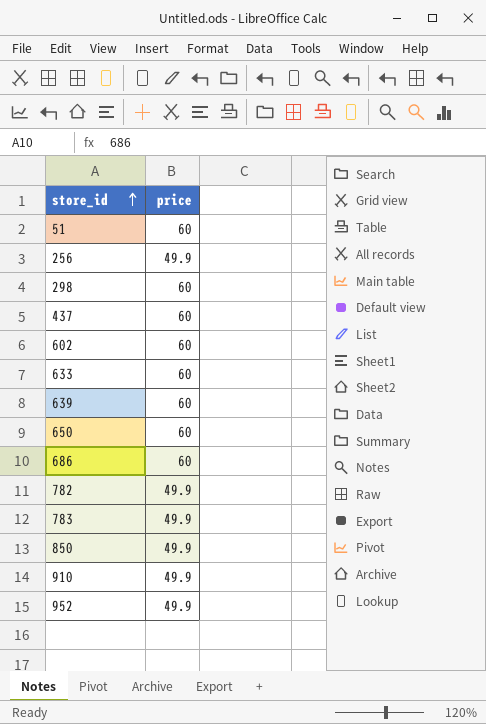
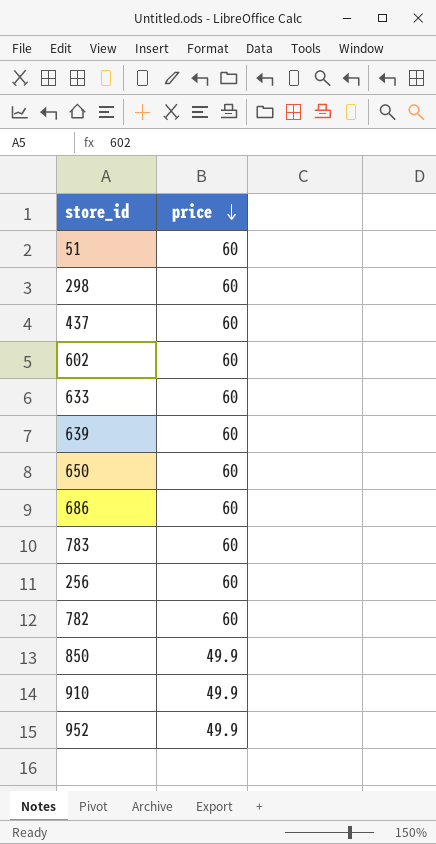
row order: store_id ascending -> price descending
783 | price: 49.9 -> 60
256 | price: 49.9 -> 60
782 | price: 49.9 -> 60

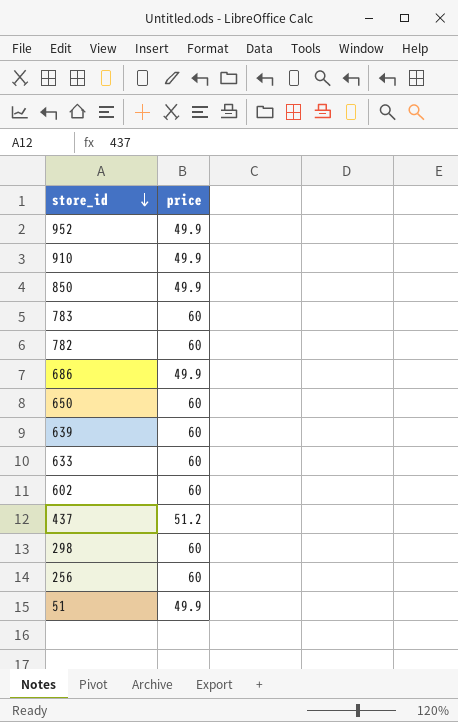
row order: price descending -> store_id descending
686 | price: 60 -> 49.9
437 | price: 60 -> 51.2
51 | price: 60 -> 49.9

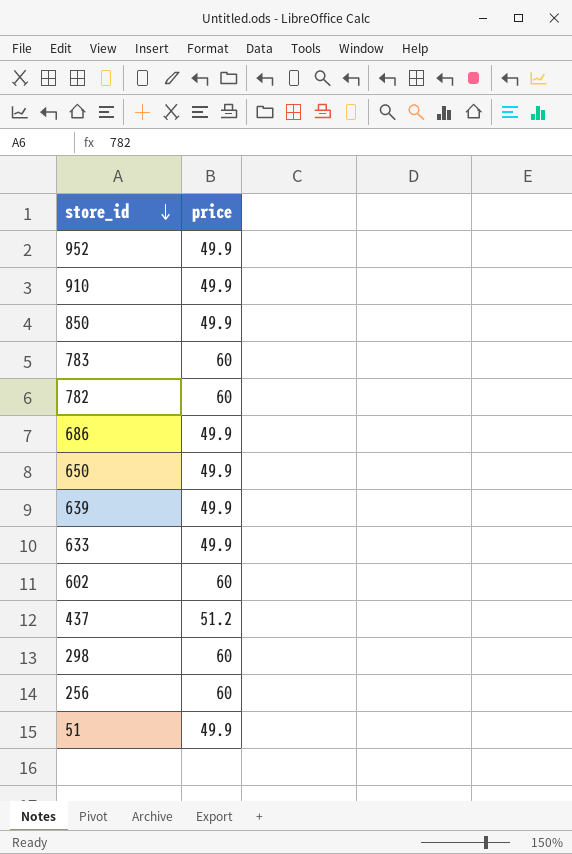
650 | price: 60 -> 49.9
639 | price: 60 -> 49.9
633 | price: 60 -> 49.9

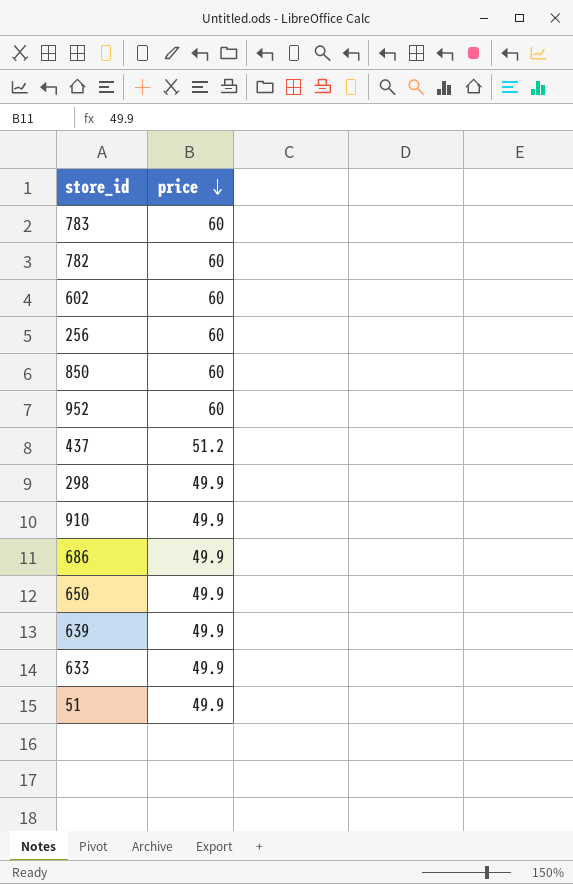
row order: store_id descending -> price descending
850 | price: 49.9 -> 60
952 | price: 49.9 -> 60
298 | price: 60 -> 49.9

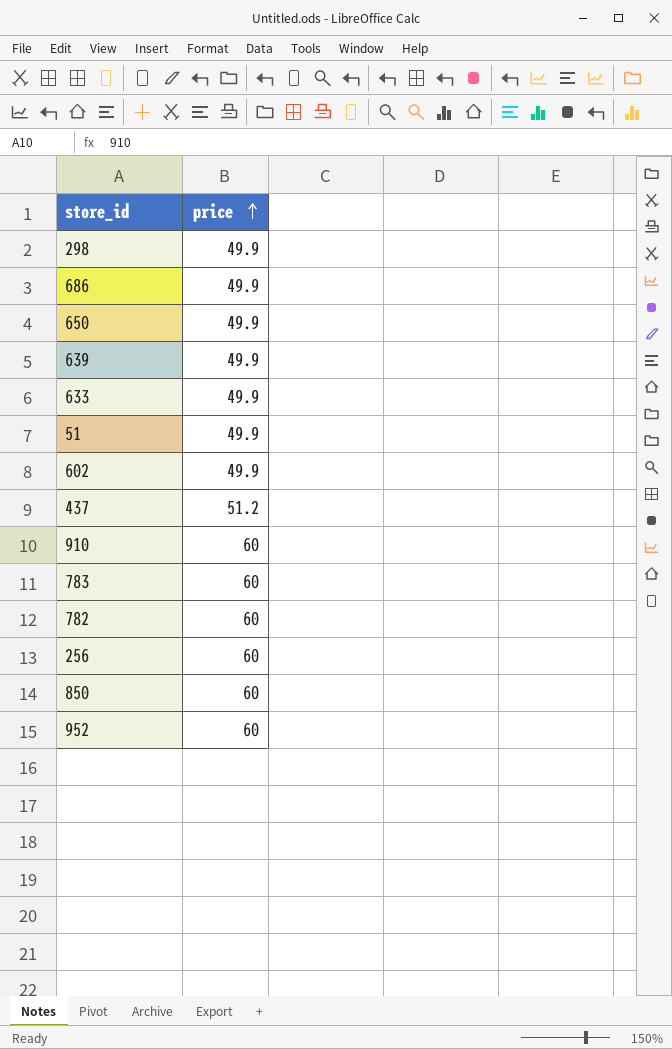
row order: price descending -> price ascending
602 | price: 60 -> 49.9
910 | price: 49.9 -> 60

